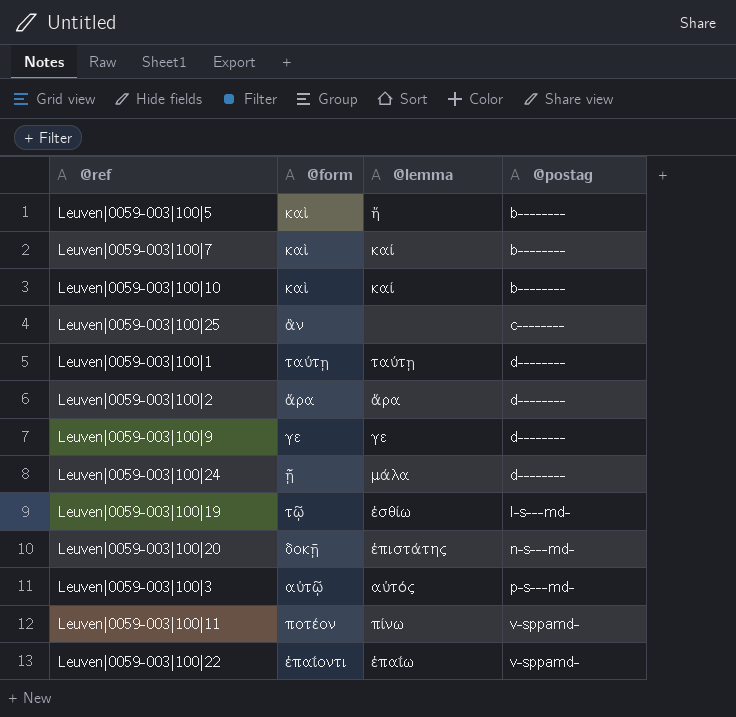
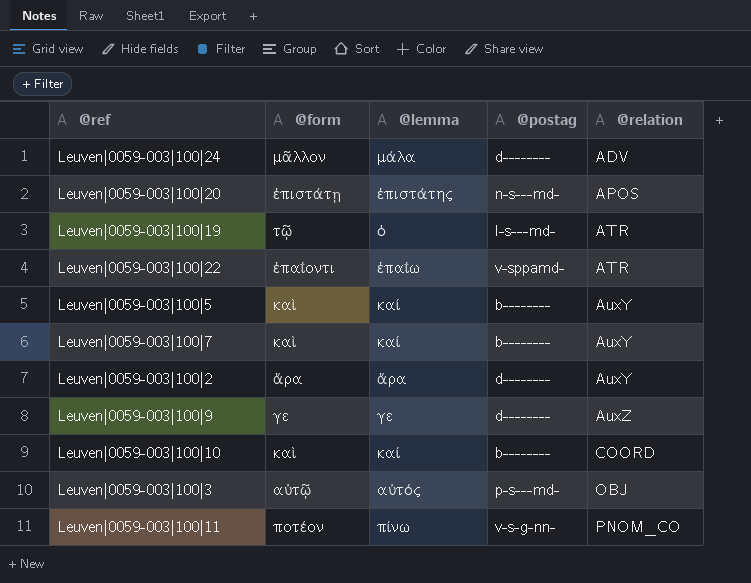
row order: @postag ascending -> @relation ascending
column @relation | position: none -> 5
row Leuven|0059-003|100|25: ἂν | none | c-------- -> none
row Leuven|0059-003|100|1: ταύτῃ | ταύτῃ | d-------- -> none
Leuven|0059-003|100|24 | @form: ᾗ -> μᾶλλον
Leuven|0059-003|100|20 | @form: δοκῇ -> ἐπιστάτῃ
Leuven|0059-003|100|19 | @lemma: ἐσθίω -> ὁ
Leuven|0059-003|100|5 | @lemma: ἤ -> καί
Leuven|0059-003|100|11 | @postag: v-sppamd- -> v-s-g-nn-

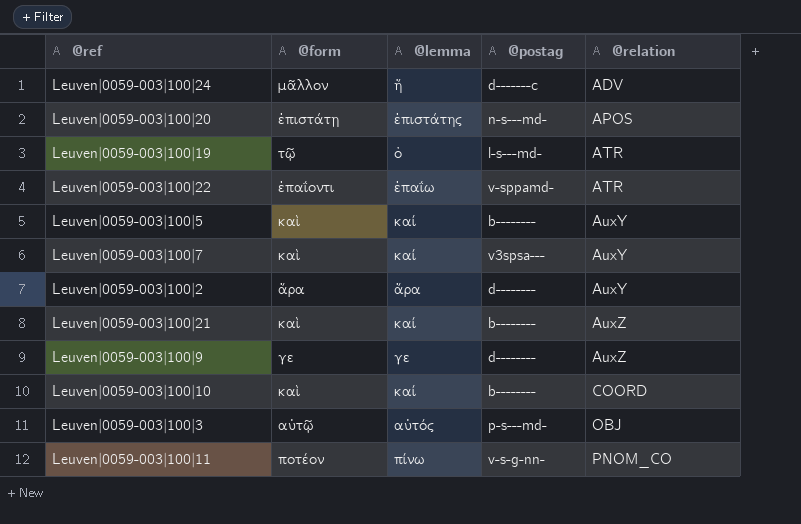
Leuven|0059-003|100|24 | @lemma: μάλα -> ἤ
Leuven|0059-003|100|24 | @postag: d-------- -> d-------c
Leuven|0059-003|100|7 | @postag: b-------- -> v3spsa---
row Leuven|0059-003|100|21: none -> καὶ | καί | b-------- | AuxZ

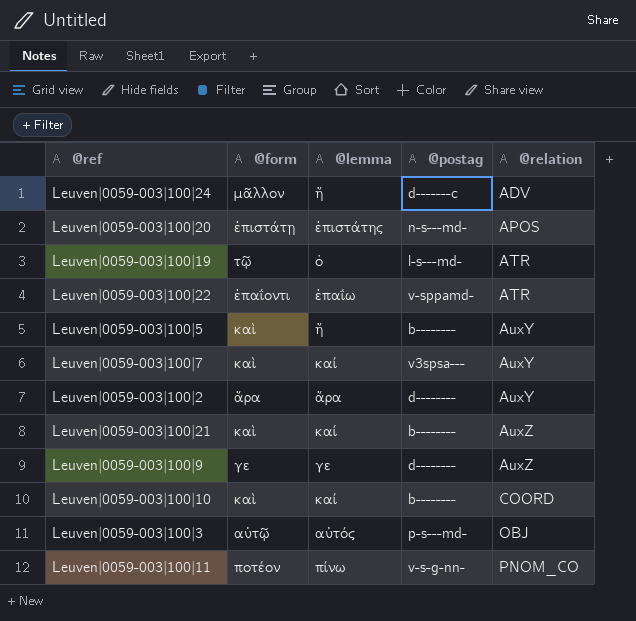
Leuven|0059-003|100|5 | @lemma: καί -> ἤ

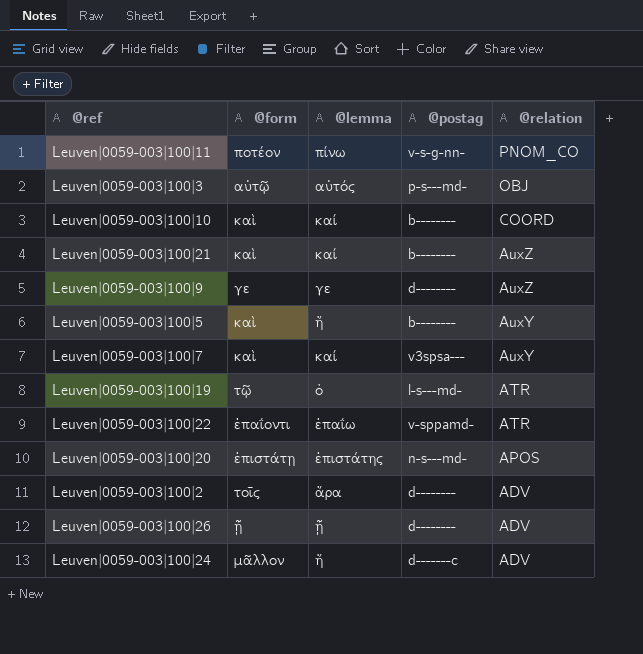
row order: @relation ascending -> @relation descending
Leuven|0059-003|100|2 | @form: ἄρα -> τοῖς
Leuven|0059-003|100|2 | @relation: AuxY -> ADV
row Leuven|0059-003|100|26: none -> ᾗ | ᾗ | d-------- | ADV

